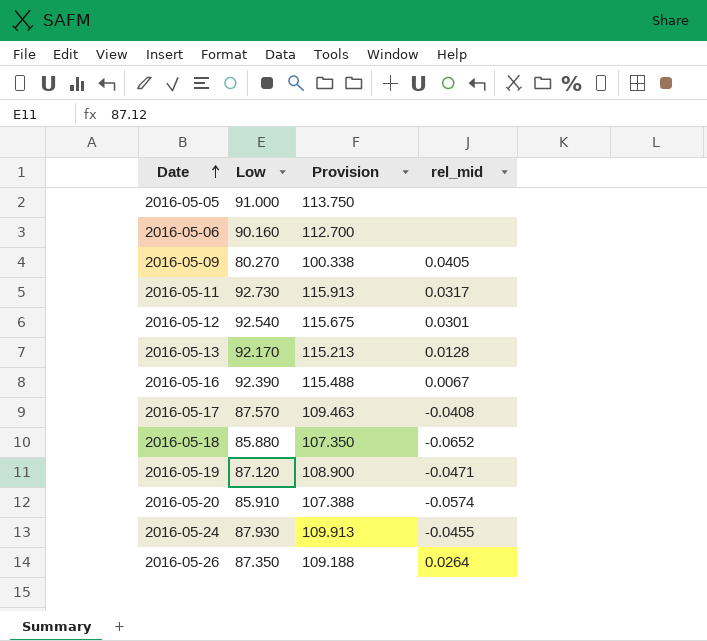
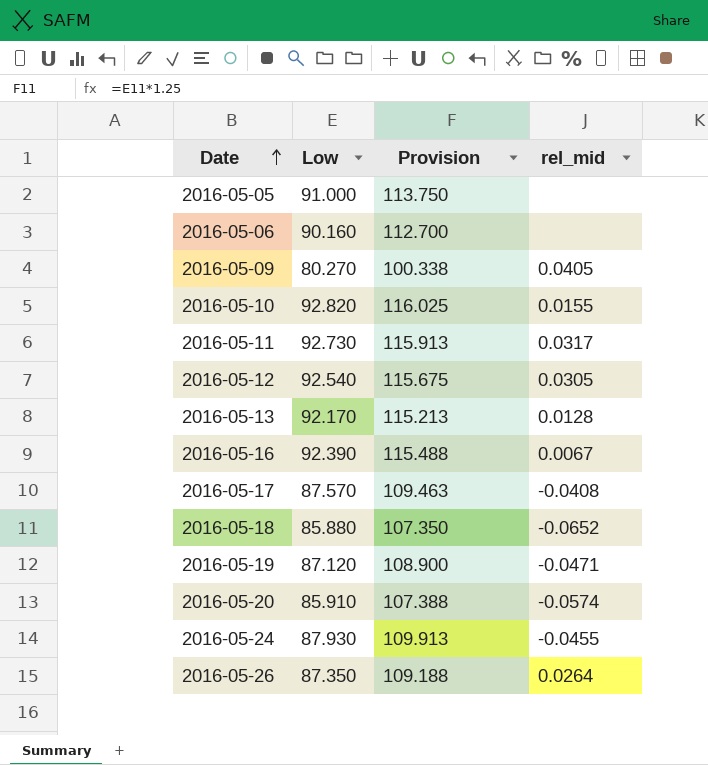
row 2016-05-10: none -> 92.820 | 116.025 | 0.0155
2016-05-12 | rel_mid: 0.0301 -> 0.0305

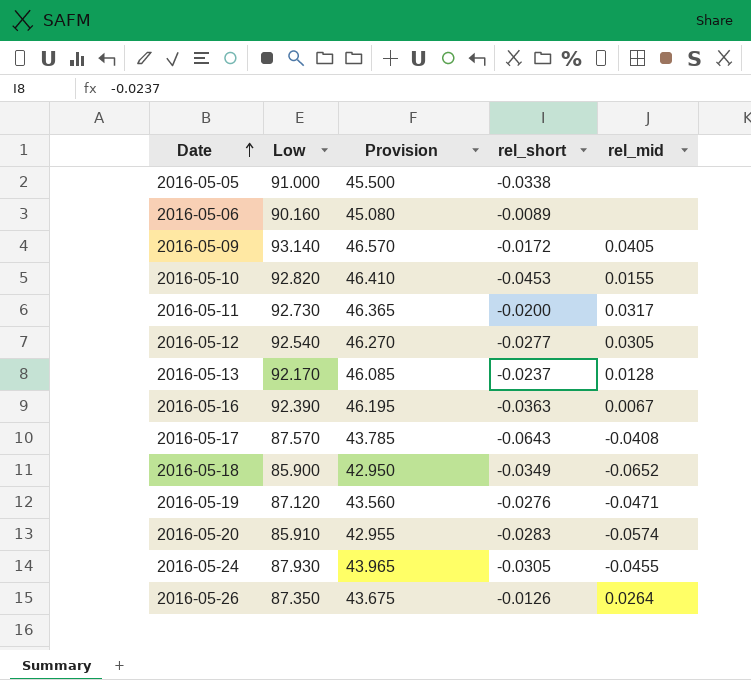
column Provision | formula: [Low] * 1.25 -> [Low] * 0.5
column rel_short | position: none -> 4
2016-05-09 | Low: 80.270 -> 93.140
2016-05-18 | Low: 85.880 -> 85.900

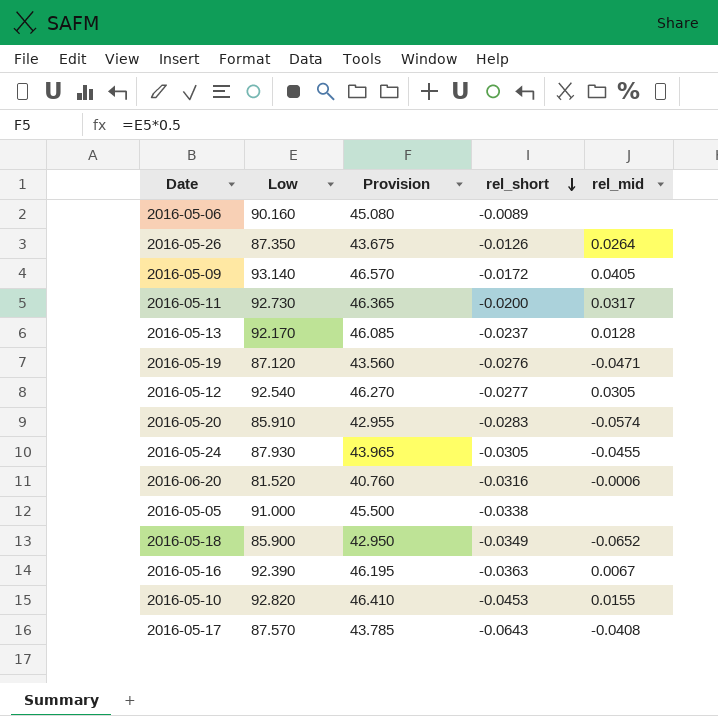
row order: Date ascending -> rel_short descending
row 2016-06-20: none -> 81.520 | 40.760 | -0.0316 | -0.0006

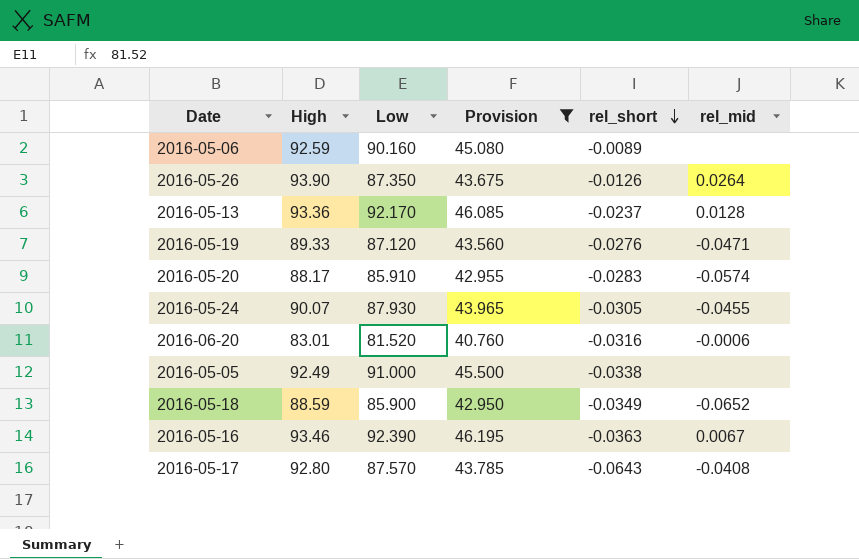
filter: none -> Provision <= 46.195
column High | position: none -> 2

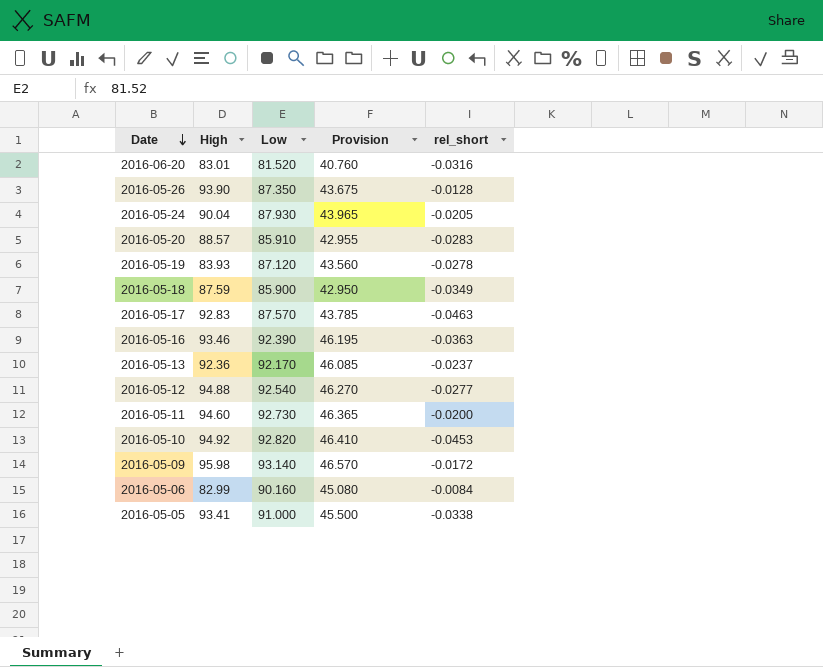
filter: Provision <= 46.195 -> none
row order: rel_short descending -> Date descending
column rel_mid | position: 6 -> none
2016-05-26 | rel_short: -0.0126 -> -0.0128
2016-05-24 | High: 90.07 -> 90.04
2016-05-24 | rel_short: -0.0305 -> -0.0205
2016-05-20 | High: 88.17 -> 88.57
2016-05-19 | High: 89.33 -> 83.93
2016-05-19 | rel_short: -0.0276 -> -0.0278
2016-05-18 | High: 88.59 -> 87.59
2016-05-17 | High: 92.80 -> 92.83
2016-05-17 | rel_short: -0.0643 -> -0.0463
2016-05-13 | High: 93.36 -> 92.36
2016-05-06 | High: 92.59 -> 82.99
2016-05-06 | rel_short: -0.0089 -> -0.0084
2016-05-05 | High: 92.49 -> 93.41

